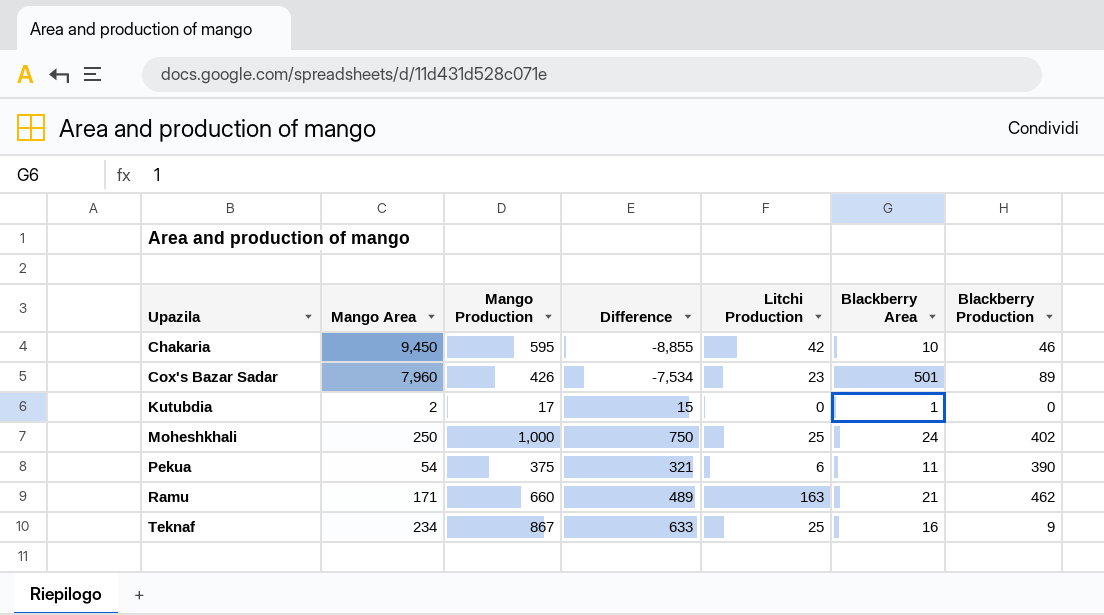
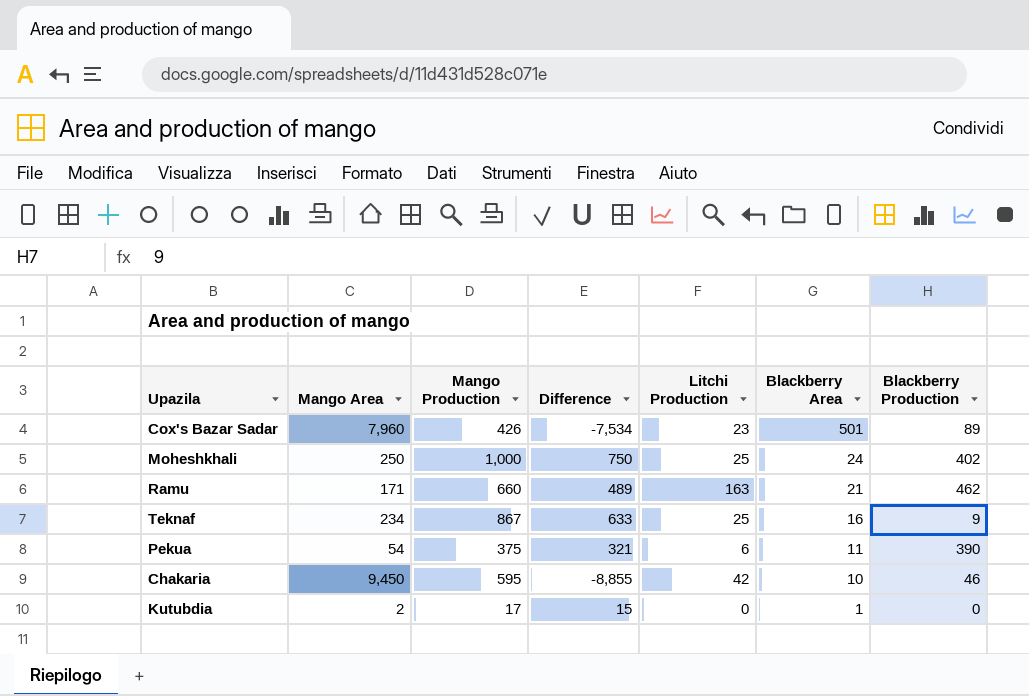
row order: Upazila ascending -> Blackberry Area descending

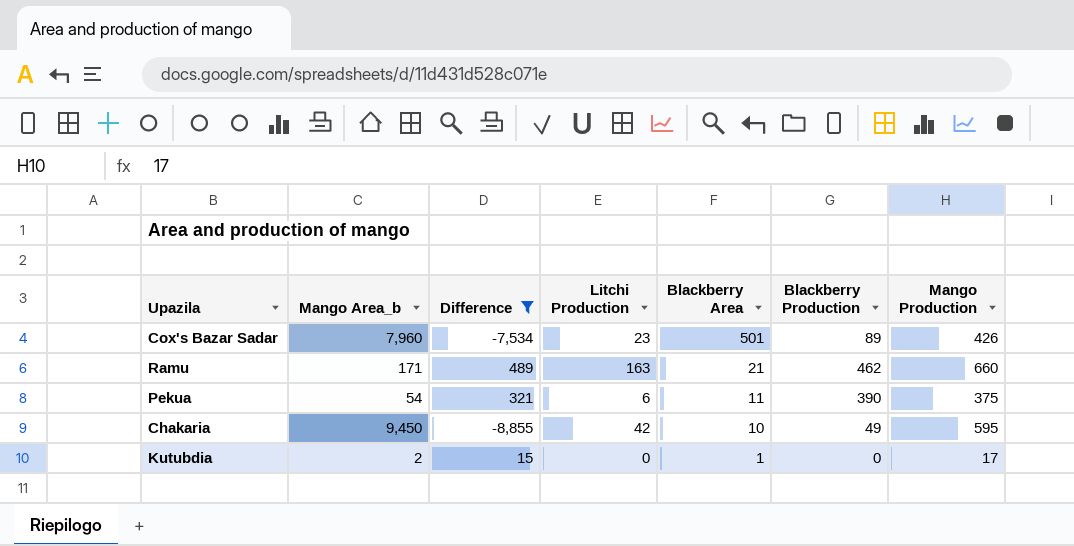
filter: none -> Difference <= 489
column name: Mango Area -> Mango Area_b
column Mango Production | position: 3 -> 7
Chakaria | Blackberry Production: 46 -> 49

